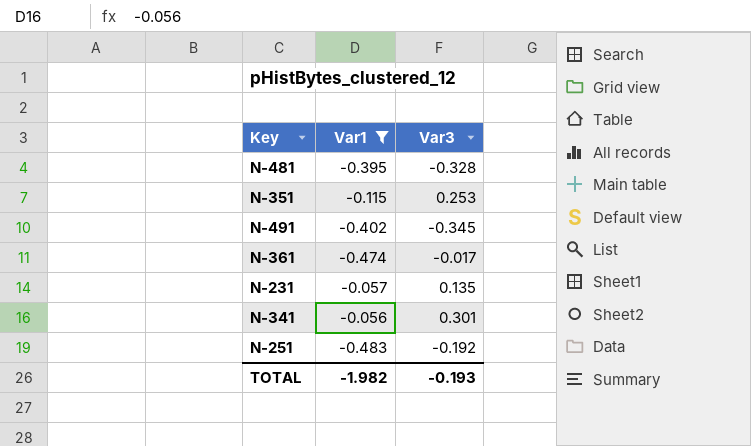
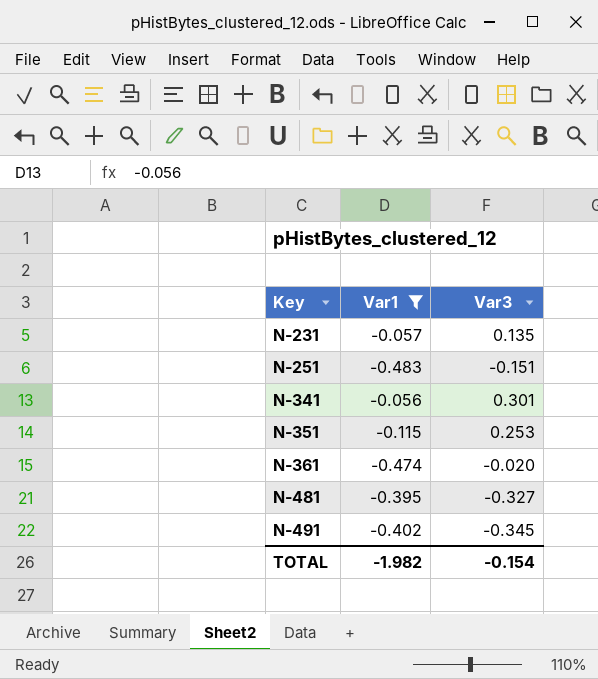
row order: none -> Key ascending
N-251 | Var3: -0.192 -> -0.151
N-361 | Var3: -0.017 -> -0.020
N-481 | Var3: -0.328 -> -0.327
TOTAL | Var3: -0.193 -> -0.154

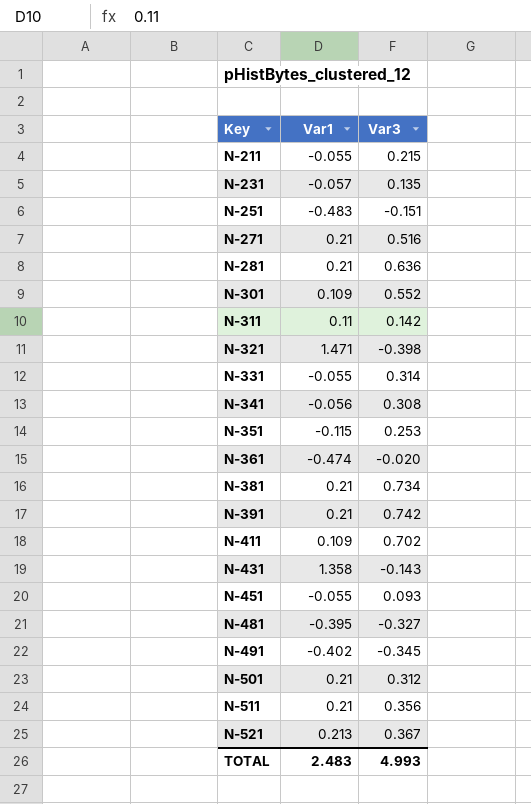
filter: Var1 <= -0.056 -> none
N-341 | Var3: 0.301 -> 0.308
TOTAL | Var1: -1.982 -> 2.483
TOTAL | Var3: -0.154 -> 4.993

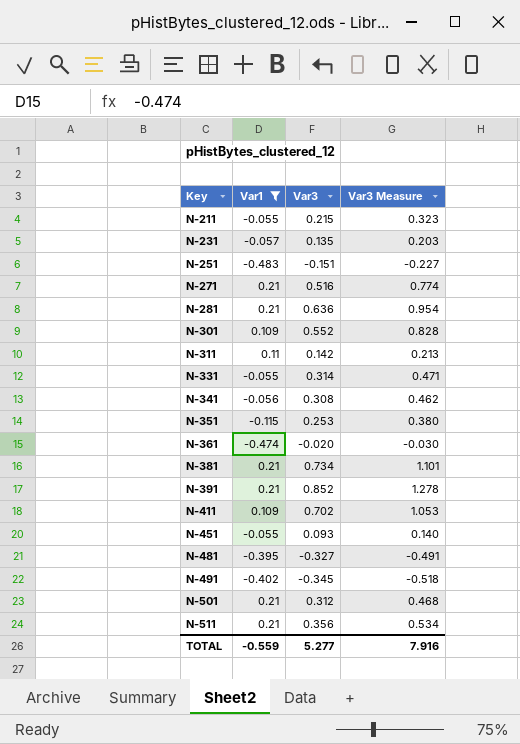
filter: none -> Var1 <= 0.21
column Var3 Measure | formula: none -> [Var3] * 1.5
N-391 | Var3: 0.742 -> 0.852
TOTAL | Var1: 2.483 -> -0.559
TOTAL | Var3: 4.993 -> 5.277

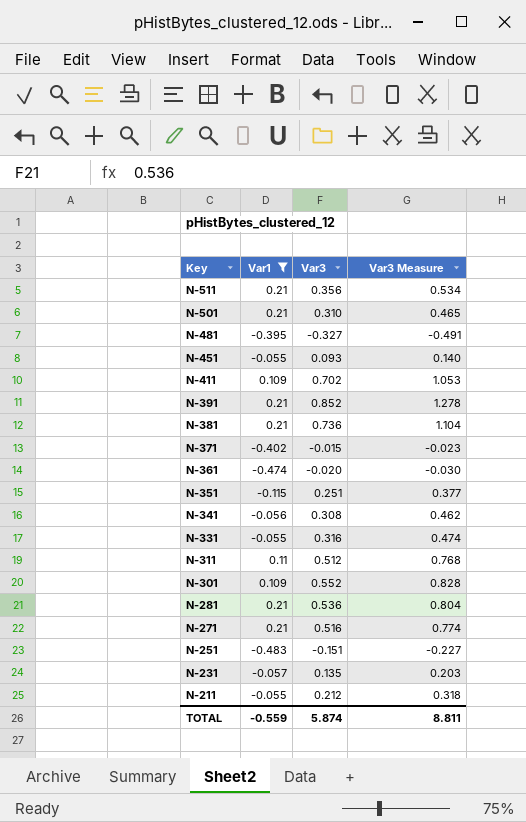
row order: Key ascending -> Key descending
row N-491: -0.402 | -0.345 | -0.518 -> none
N-501 | Var3: 0.312 -> 0.310
N-501 | Var3 Measure: 0.468 -> 0.465
N-381 | Var3: 0.734 -> 0.736
N-381 | Var3 Measure: 1.101 -> 1.104
row N-371: none -> -0.402 | -0.015 | -0.023
N-351 | Var3: 0.253 -> 0.251
N-351 | Var3 Measure: 0.380 -> 0.377
N-331 | Var3: 0.314 -> 0.316
N-331 | Var3 Measure: 0.471 -> 0.474
N-311 | Var3: 0.142 -> 0.512
N-311 | Var3 Measure: 0.213 -> 0.768
N-281 | Var3: 0.636 -> 0.536
N-281 | Var3 Measure: 0.954 -> 0.804
N-211 | Var3: 0.215 -> 0.212
N-211 | Var3 Measure: 0.323 -> 0.318
TOTAL | Var3: 5.277 -> 5.874
TOTAL | Var3 Measure: 7.916 -> 8.811

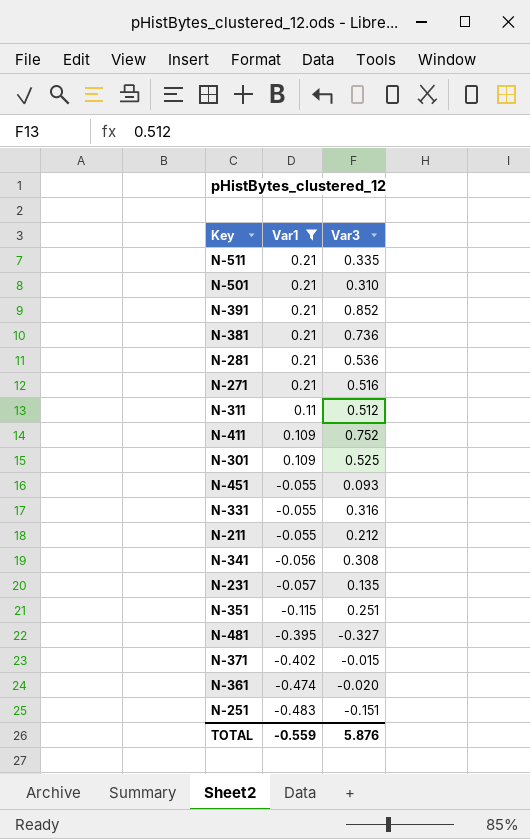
row order: Key descending -> Var1 descending
column Var3 Measure | formula: [Var3] * 1.5 -> none
N-511 | Var3: 0.356 -> 0.335
N-411 | Var3: 0.702 -> 0.752
N-301 | Var3: 0.552 -> 0.525
TOTAL | Var3: 5.874 -> 5.876

